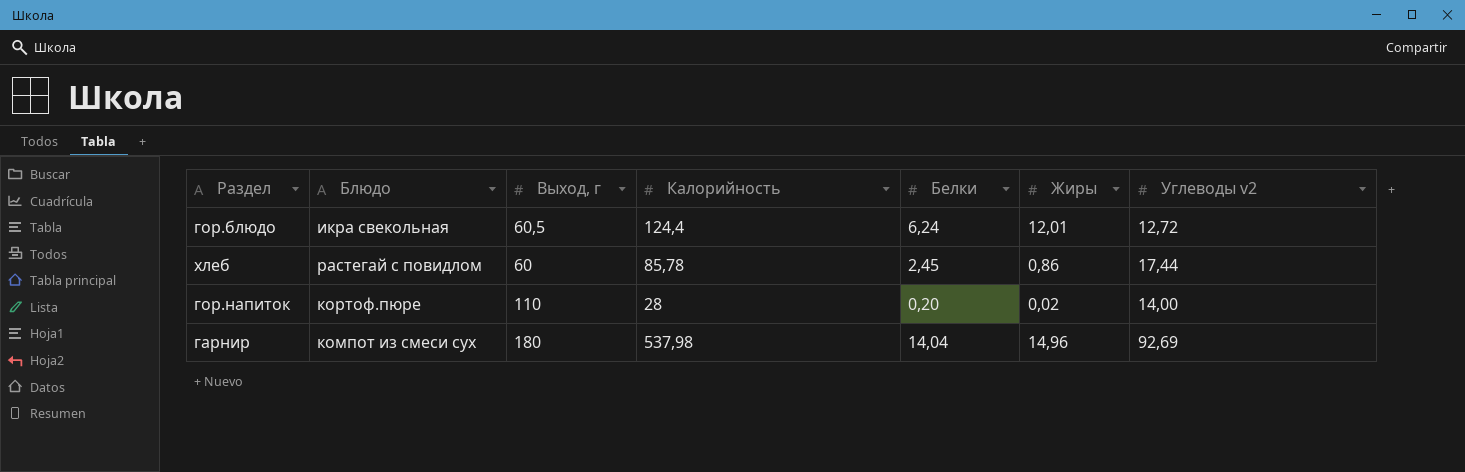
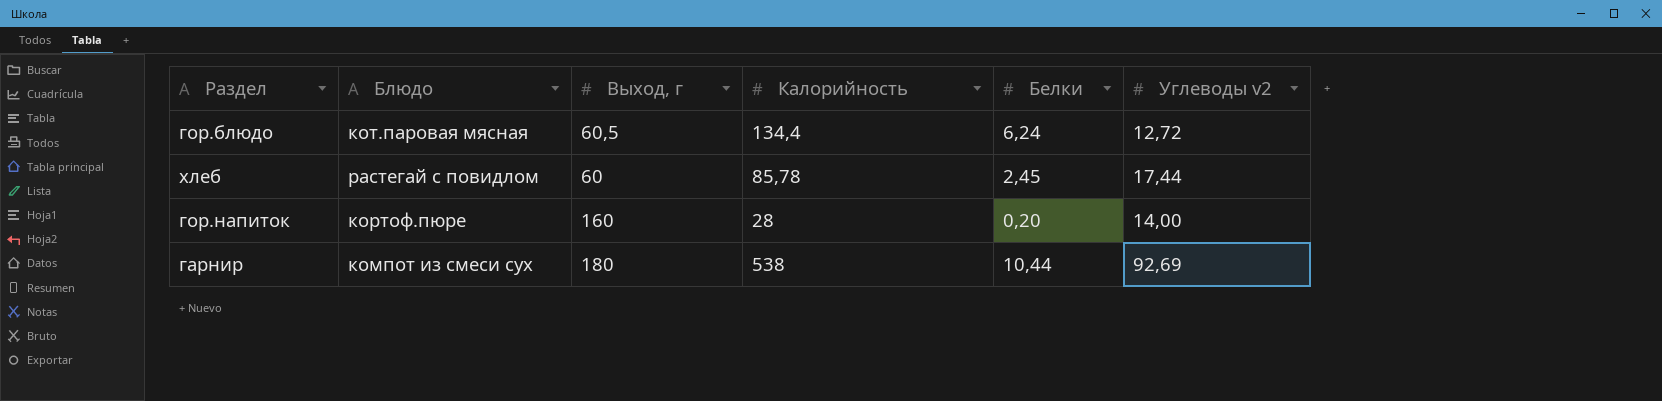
column Жиры | position: 6 -> none
гор.блюдо | Блюдо: икра свекольная -> кот.паровая мясная
гор.блюдо | Калорийность: 124,4 -> 134,4
гор.напиток | Выход, г: 110 -> 160
гарнир | Калорийность: 537,98 -> 538
гарнир | Белки: 14,04 -> 10,44

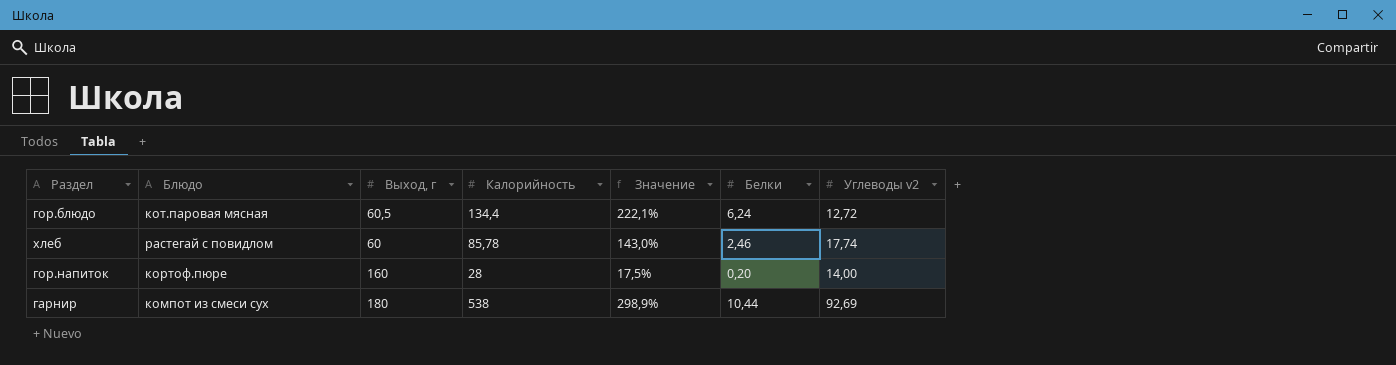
column Значение | formula: none -> [Калорийность] / [Выход, г]
хлеб | Белки: 2,45 -> 2,46
хлеб | Углеводы v2: 17,44 -> 17,74

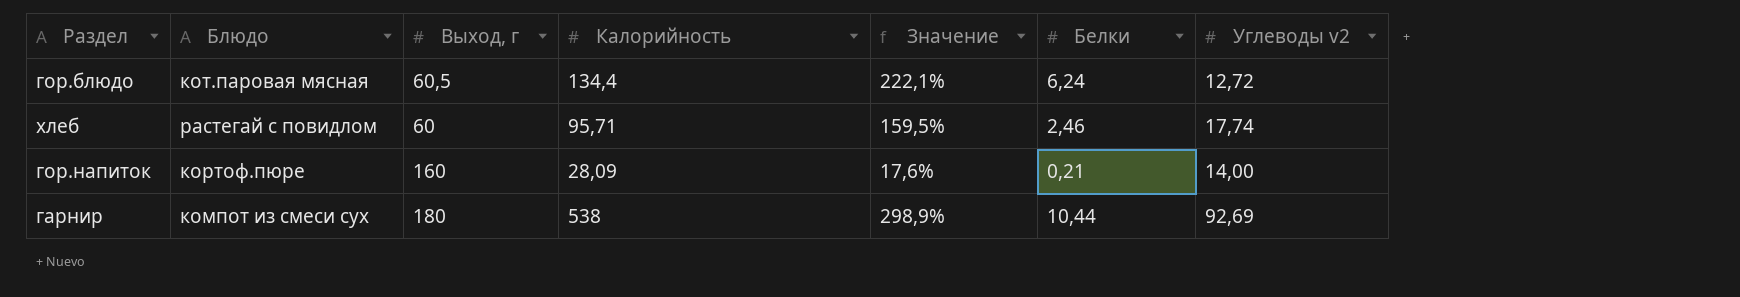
хлеб | Калорийность: 85,78 -> 95,71
хлеб | Значение: 143,0% -> 159,5%
гор.напиток | Калорийность: 28 -> 28,09
гор.напиток | Значение: 17,5% -> 17,6%
гор.напиток | Белки: 0,20 -> 0,21

